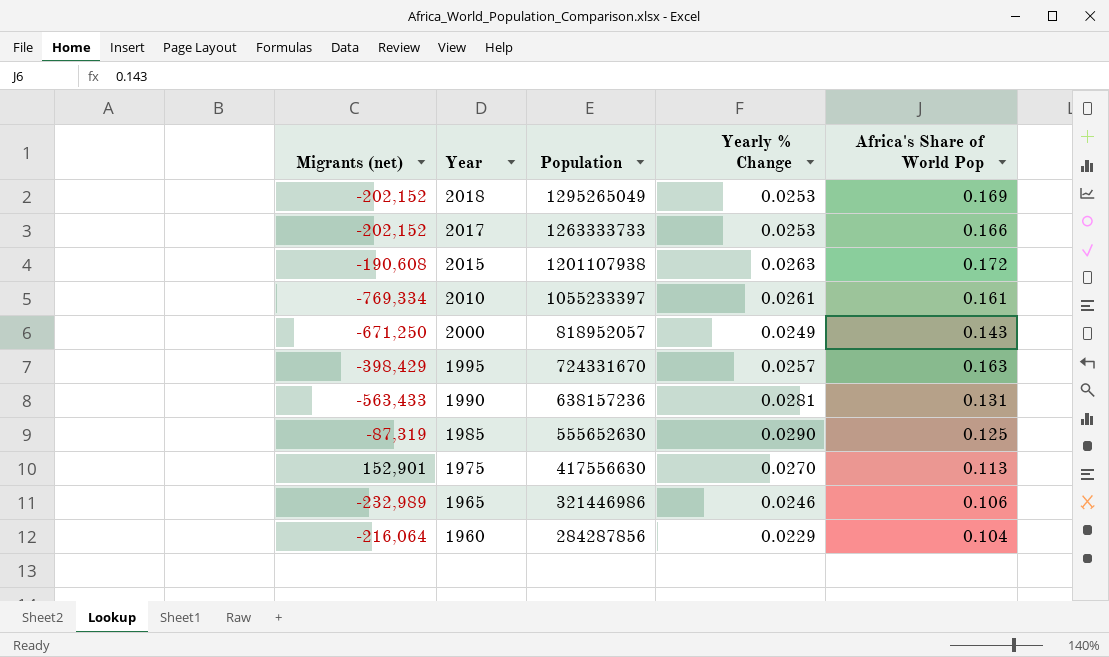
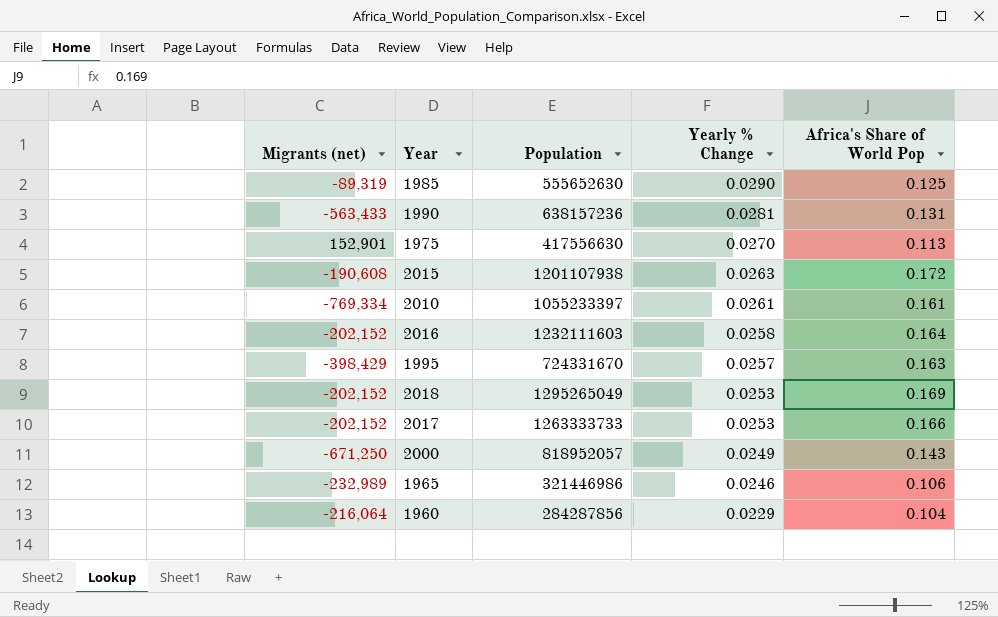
row order: Year descending -> Yearly % Change descending
1985 | Migrants (net): -87,319 -> -89,319
row 2016: none -> -202,152 | 1232111603 | 0.0258 | 0.164

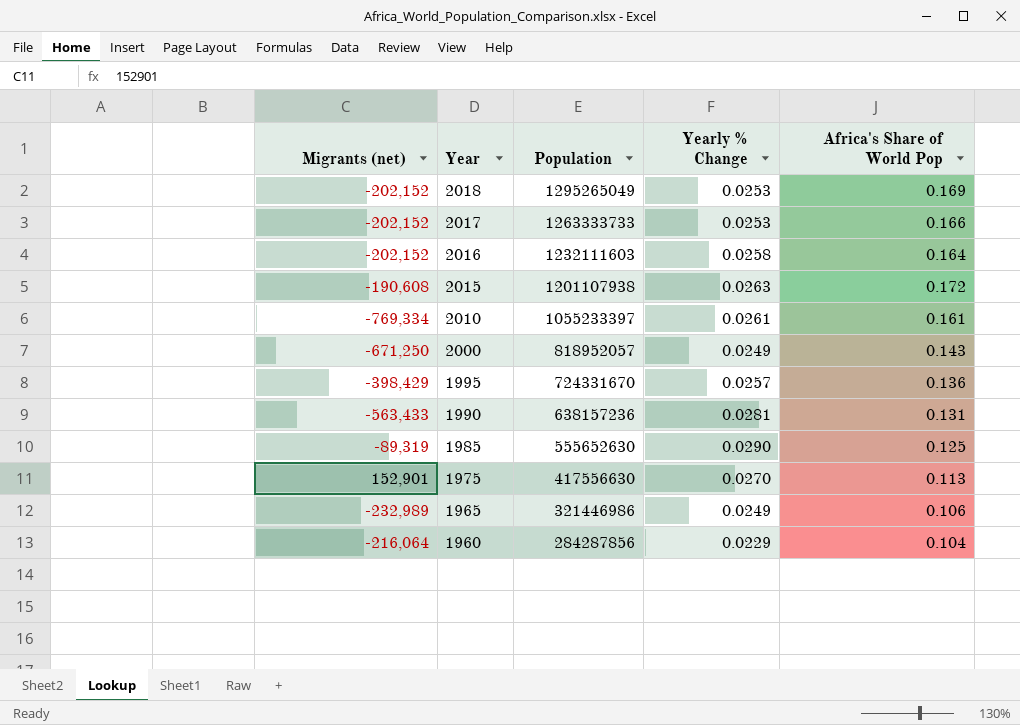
row order: Yearly % Change descending -> Year descending
1995 | Africa's Share of World Pop: 0.163 -> 0.136
1965 | Yearly % Change: 0.0246 -> 0.0249

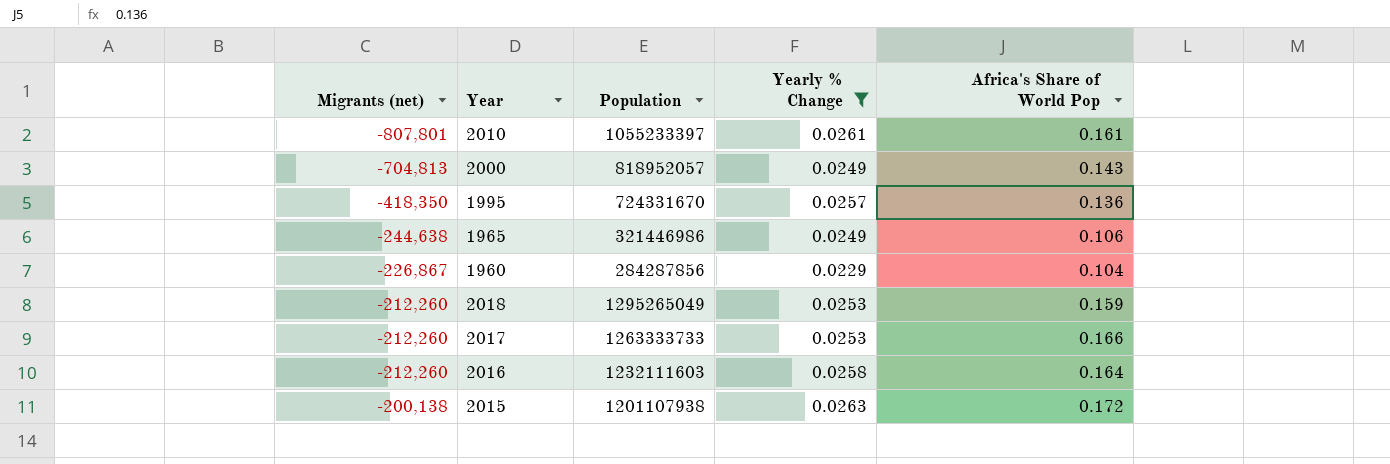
filter: none -> Yearly % Change <= 0.0263
row order: Year descending -> Migrants (net) ascending
2010 | Migrants (net): -769,334 -> -807,801
2000 | Migrants (net): -671,250 -> -704,813
1995 | Migrants (net): -398,429 -> -418,350
1965 | Migrants (net): -232,989 -> -244,638
1960 | Migrants (net): -216,064 -> -226,867
2018 | Migrants (net): -202,152 -> -212,260
2018 | Africa's Share of World Pop: 0.169 -> 0.159
2017 | Migrants (net): -202,152 -> -212,260
2016 | Migrants (net): -202,152 -> -212,260
2015 | Migrants (net): -190,608 -> -200,138

